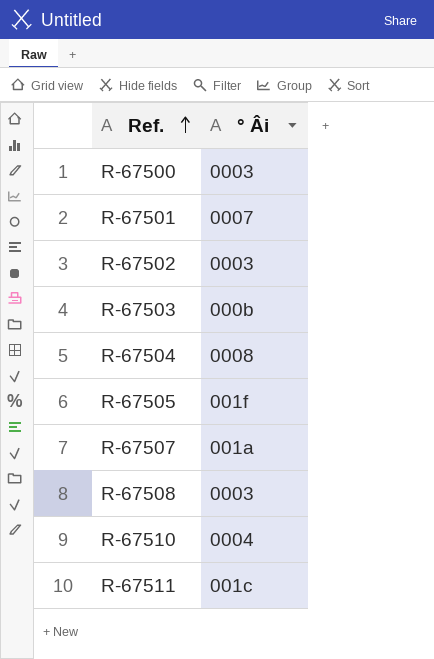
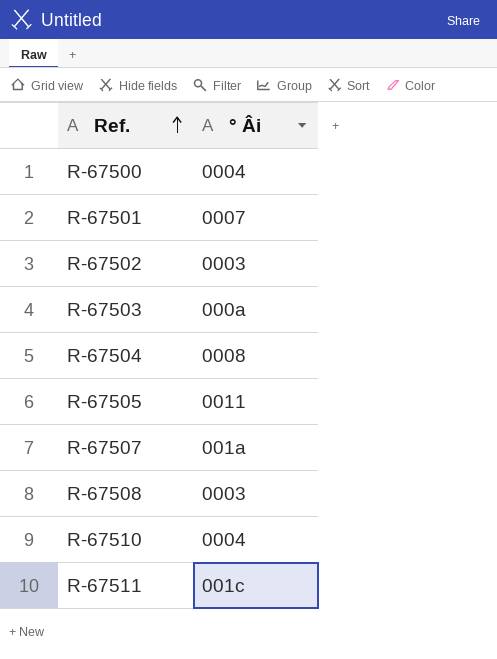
R-67500 | ° Âi: 0003 -> 0004
R-67503 | ° Âi: 000b -> 000a
R-67505 | ° Âi: 001f -> 0011

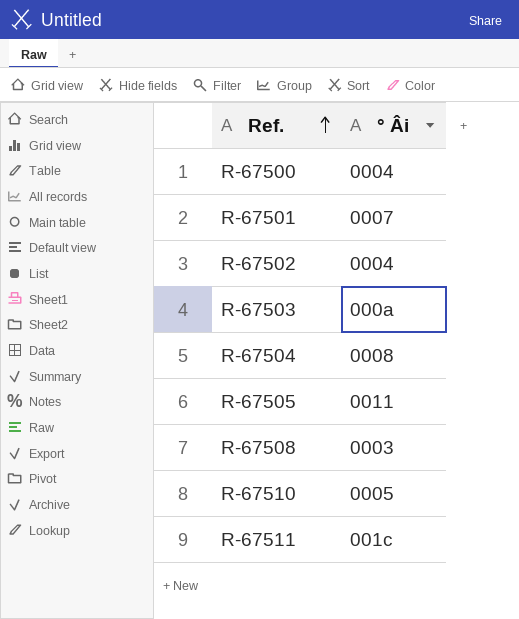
row R-67507: 001a -> none
R-67502 | ° Âi: 0003 -> 0004
R-67510 | ° Âi: 0004 -> 0005

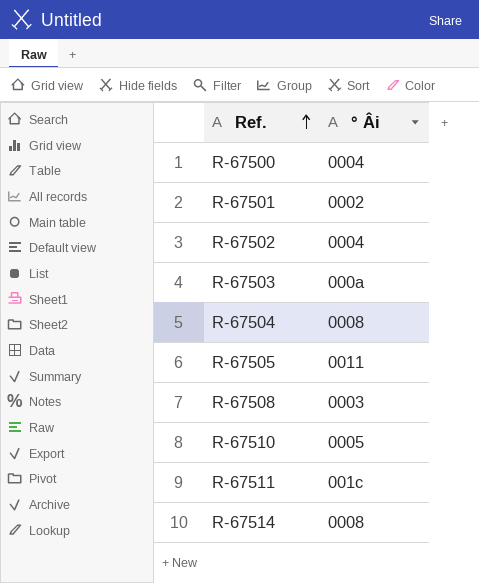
R-67501 | ° Âi: 0007 -> 0002
row R-67514: none -> 0008

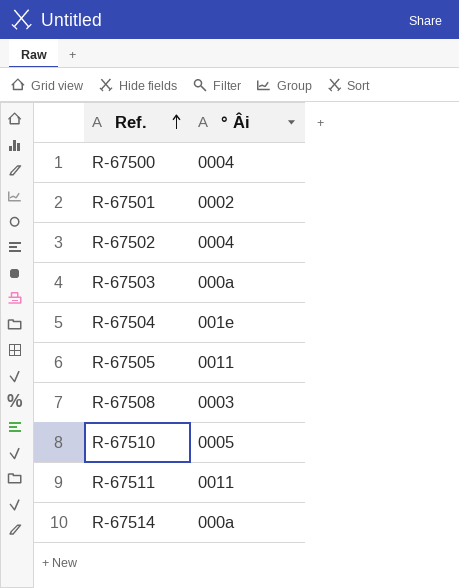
R-67504 | ° Âi: 0008 -> 001e
R-67511 | ° Âi: 001c -> 0011
R-67514 | ° Âi: 0008 -> 000a

